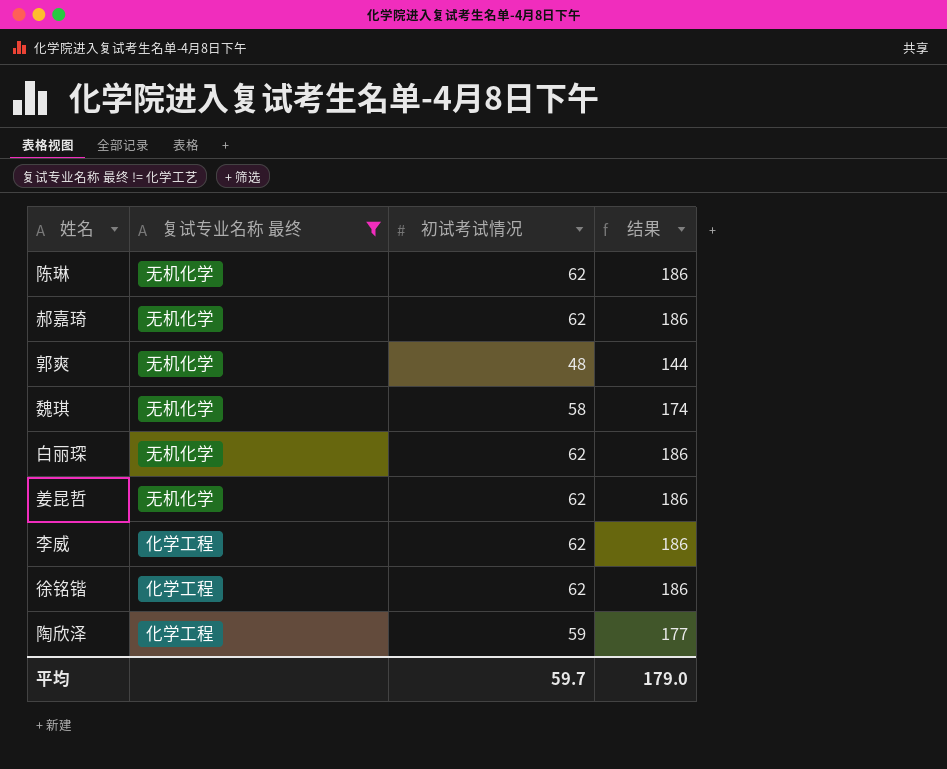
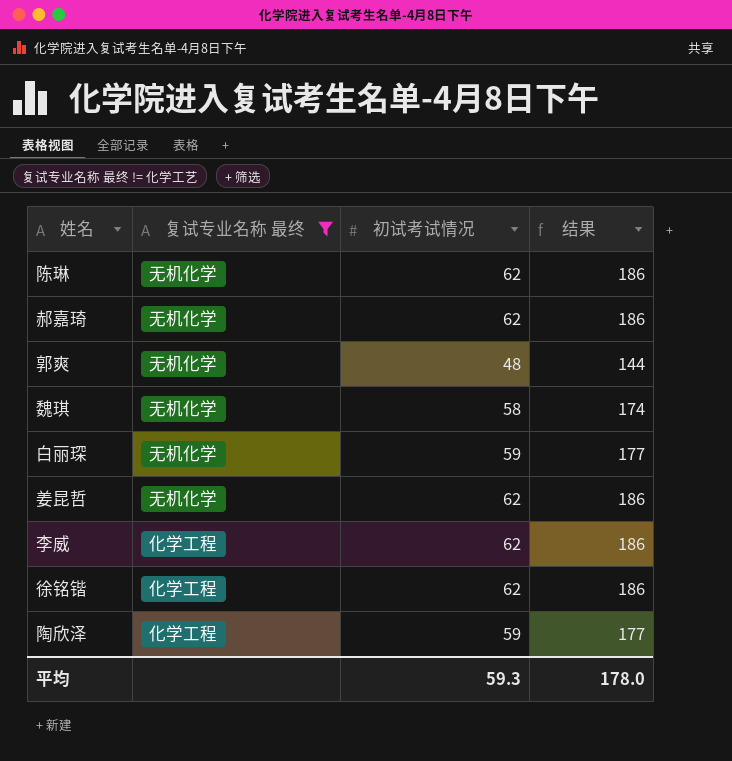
白丽琛 | 初试考试情况: 62 -> 59
白丽琛 | 结果: 186 -> 177
平均 | 初试考试情况: 59.7 -> 59.3
平均 | 结果: 179.0 -> 178.0

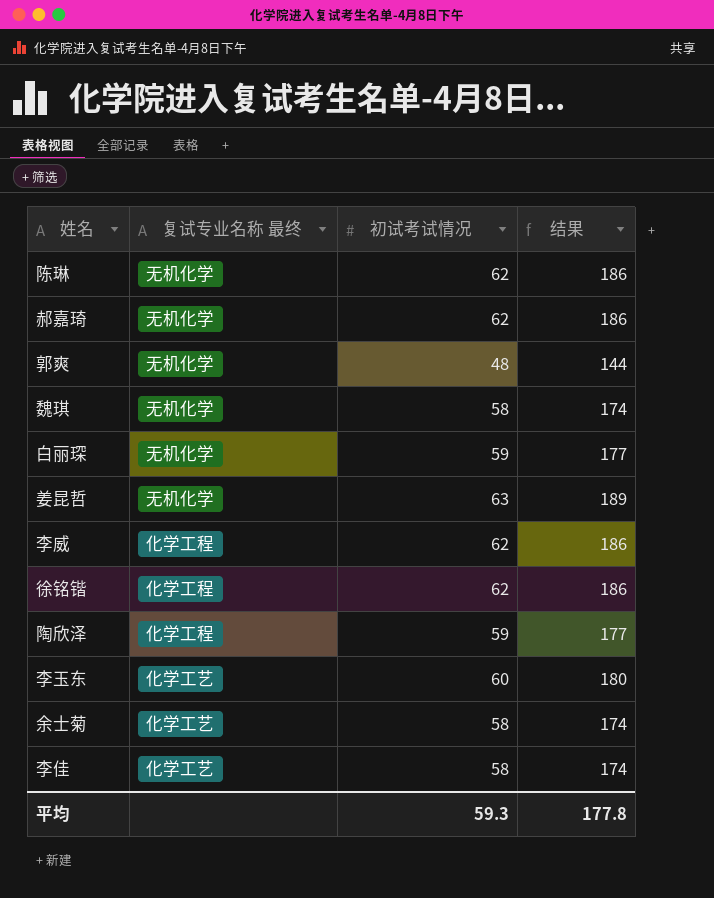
filter: 复试专业名称 最终 != 化学工艺 -> none
姜昆哲 | 初试考试情况: 62 -> 63
姜昆哲 | 结果: 186 -> 189
平均 | 结果: 178.0 -> 177.8

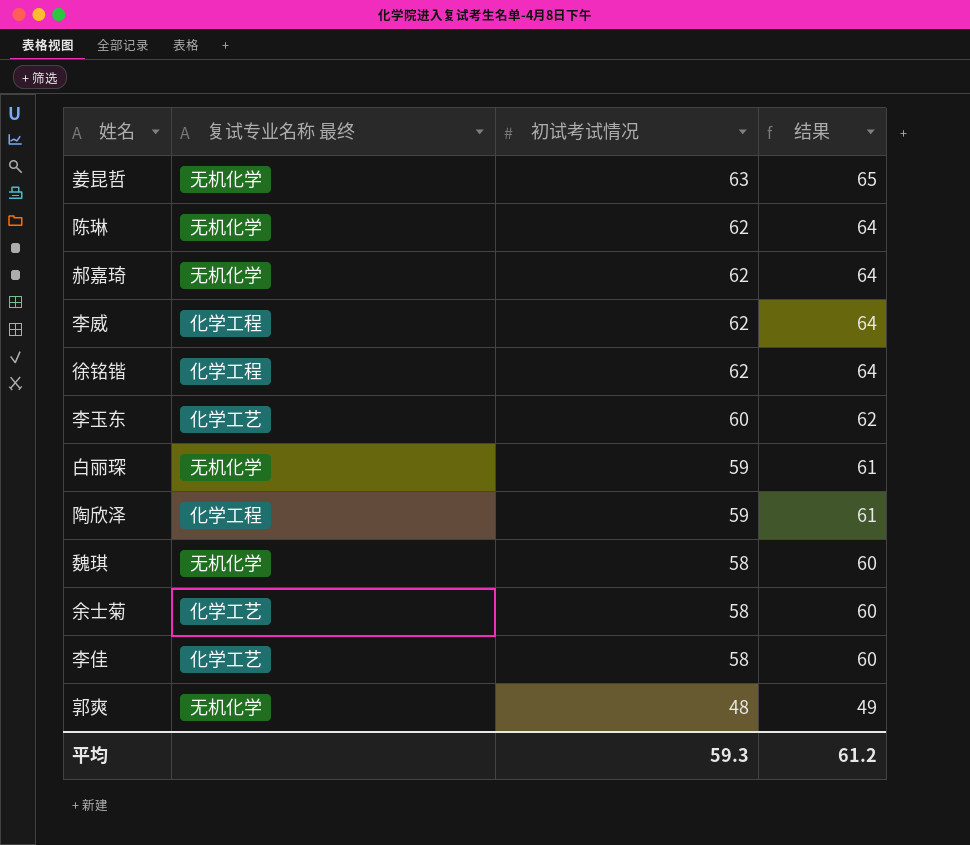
row order: none -> 初试考试情况 descending
column 结果 | formula: [初试考试情况] * 3 -> [初试考试情况] * 1.03
平均 | 结果: 177.8 -> 61.2

